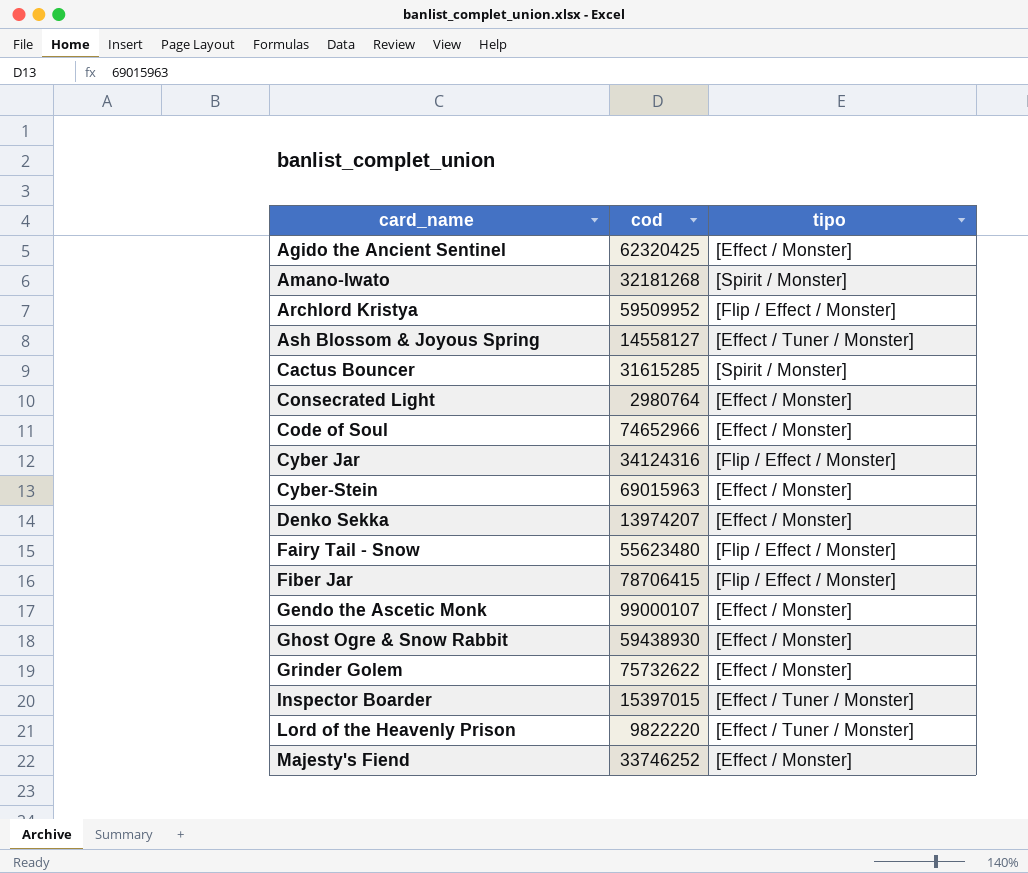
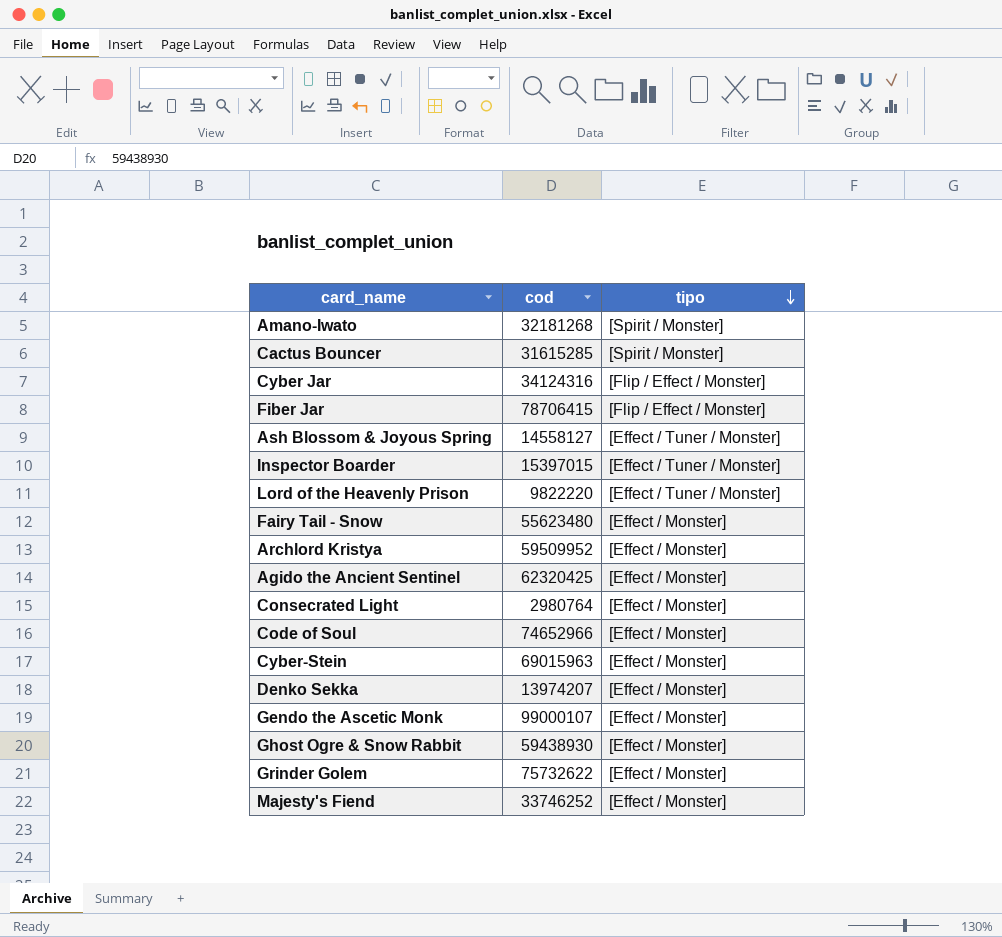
row order: none -> tipo descending
Fairy Tail - Snow | tipo: [Flip / Effect / Monster] -> [Effect / Monster]
Archlord Kristya | tipo: [Flip / Effect / Monster] -> [Effect / Monster]

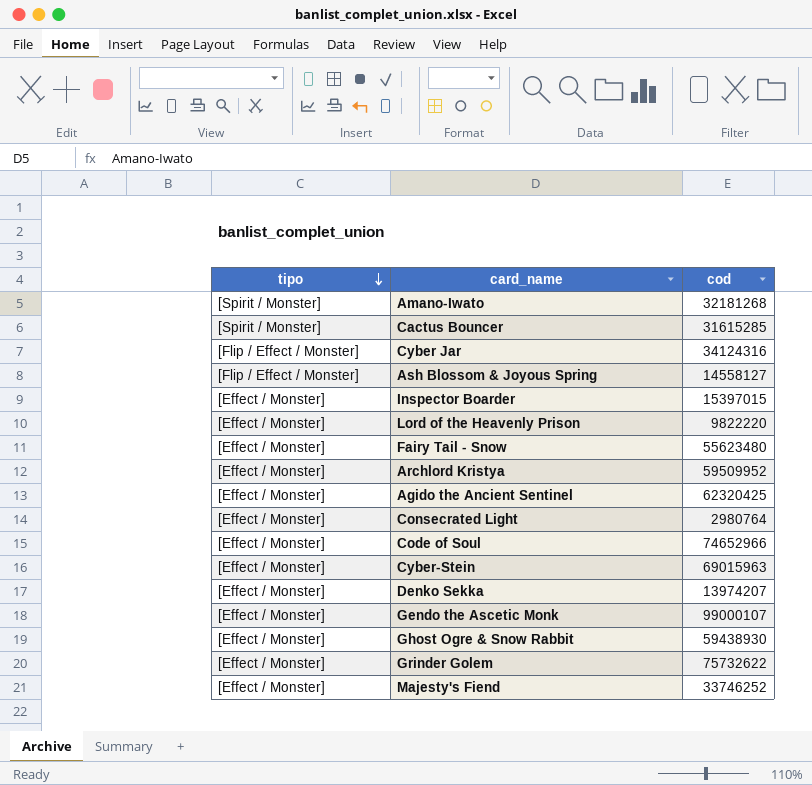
column tipo | position: 3 -> 1
row Fiber Jar: 78706415 | [Flip / Effect / Monster] -> none
Ash Blossom & Joyous Spring | tipo: [Effect / Tuner / Monster] -> [Flip / Effect / Monster]
Inspector Boarder | tipo: [Effect / Tuner / Monster] -> [Effect / Monster]
Lord of the Heavenly Prison | tipo: [Effect / Tuner / Monster] -> [Effect / Monster]

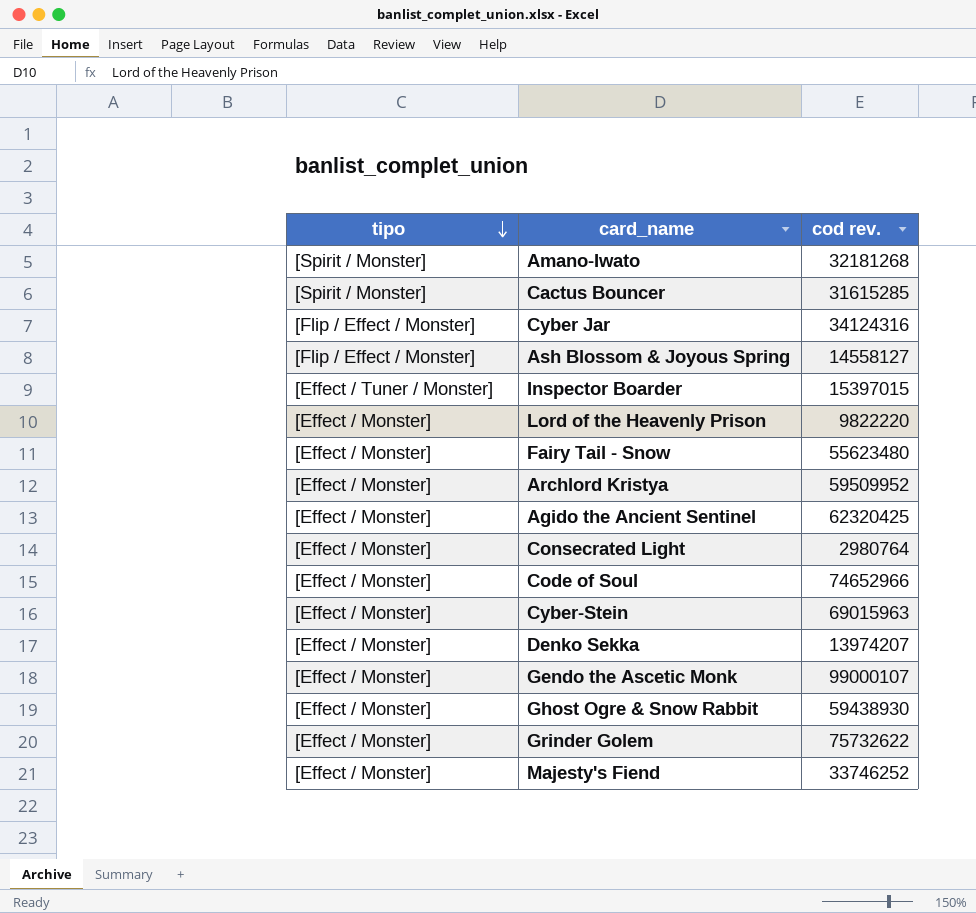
column name: cod -> cod rev.
Inspector Boarder | tipo: [Effect / Monster] -> [Effect / Tuner / Monster]

